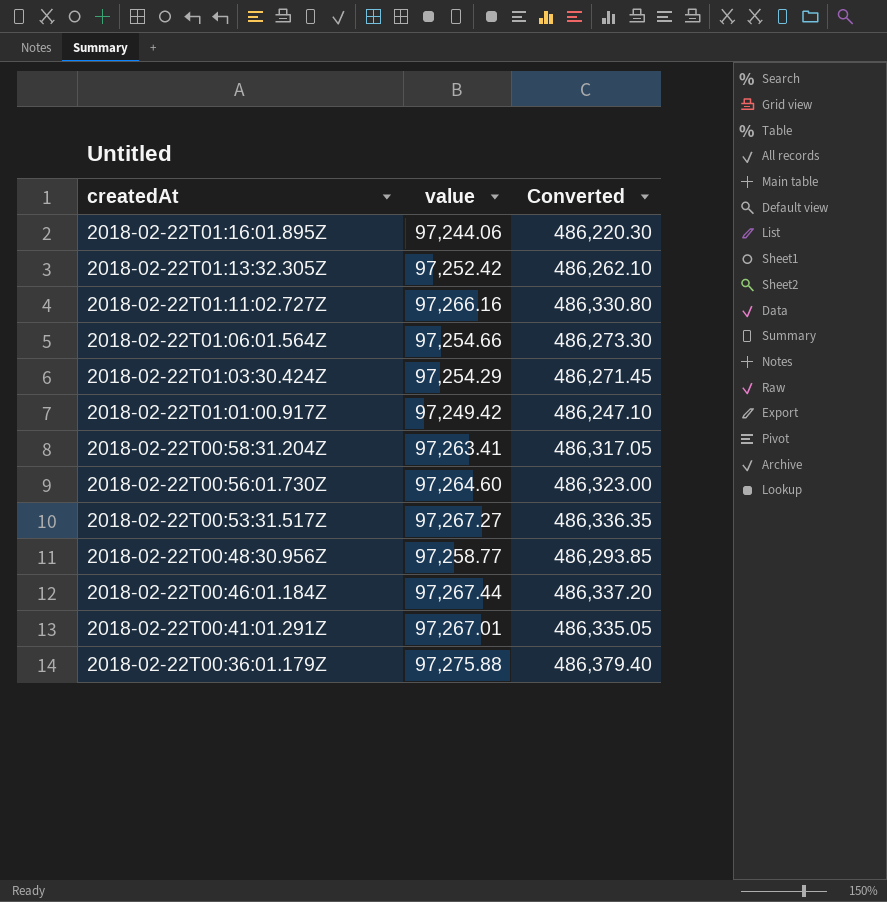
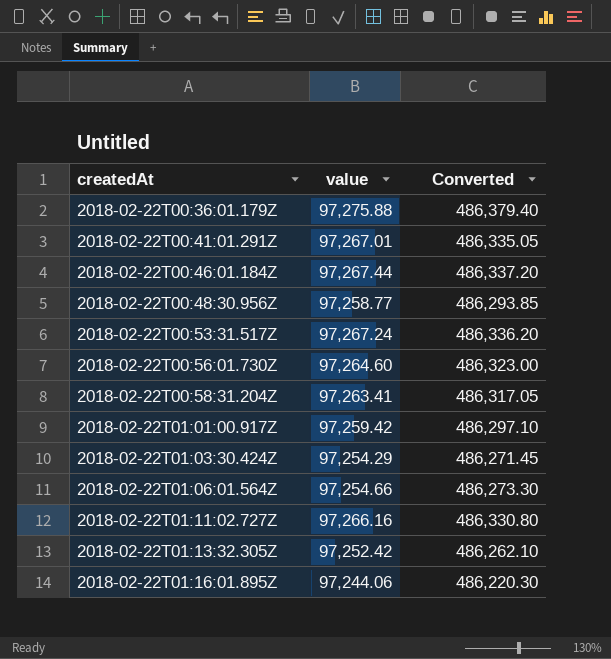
row order: createdAt descending -> createdAt ascending
2018-02-22T00:53:31.517Z | value: 97,267.27 -> 97,267.24
2018-02-22T00:53:31.517Z | Converted: 486,336.35 -> 486,336.20
2018-02-22T01:01:00.917Z | value: 97,249.42 -> 97,259.42
2018-02-22T01:01:00.917Z | Converted: 486,247.10 -> 486,297.10

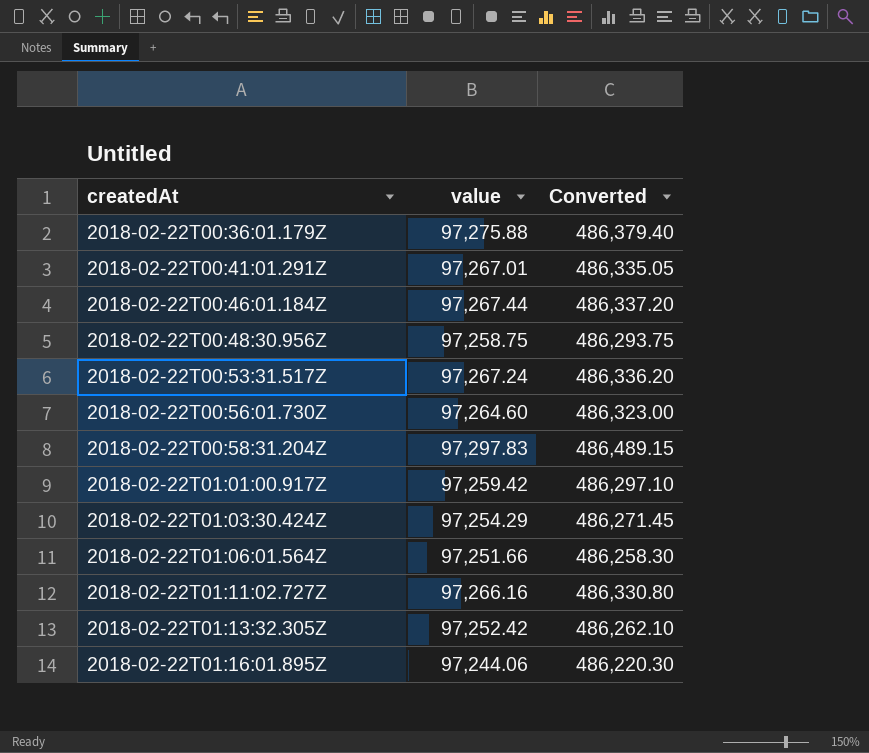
2018-02-22T00:48:30.956Z | value: 97,258.77 -> 97,258.75
2018-02-22T00:48:30.956Z | Converted: 486,293.85 -> 486,293.75
2018-02-22T00:58:31.204Z | value: 97,263.41 -> 97,297.83
2018-02-22T00:58:31.204Z | Converted: 486,317.05 -> 486,489.15
2018-02-22T01:06:01.564Z | value: 97,254.66 -> 97,251.66
2018-02-22T01:06:01.564Z | Converted: 486,273.30 -> 486,258.30

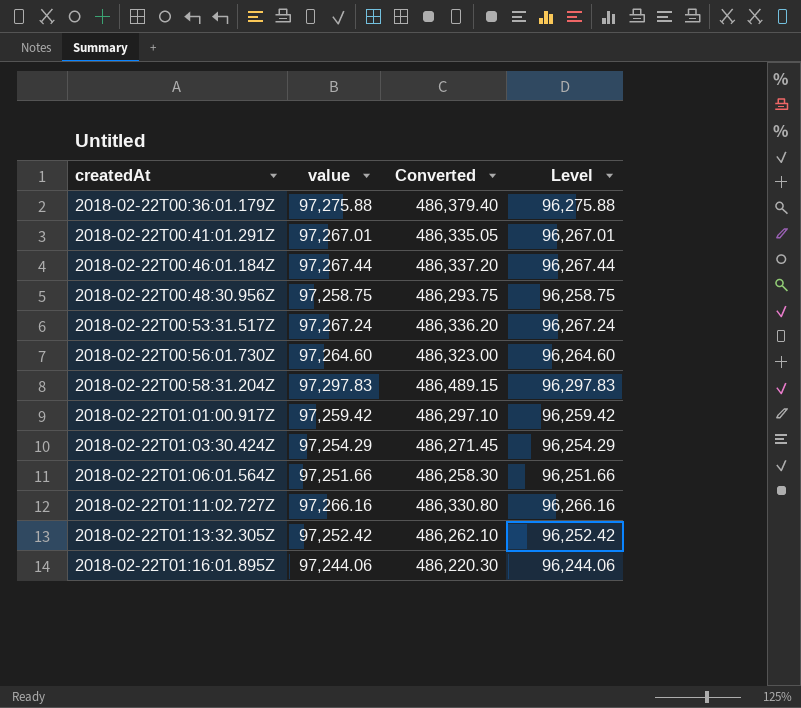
column Level | formula: none -> [value] - 1000

